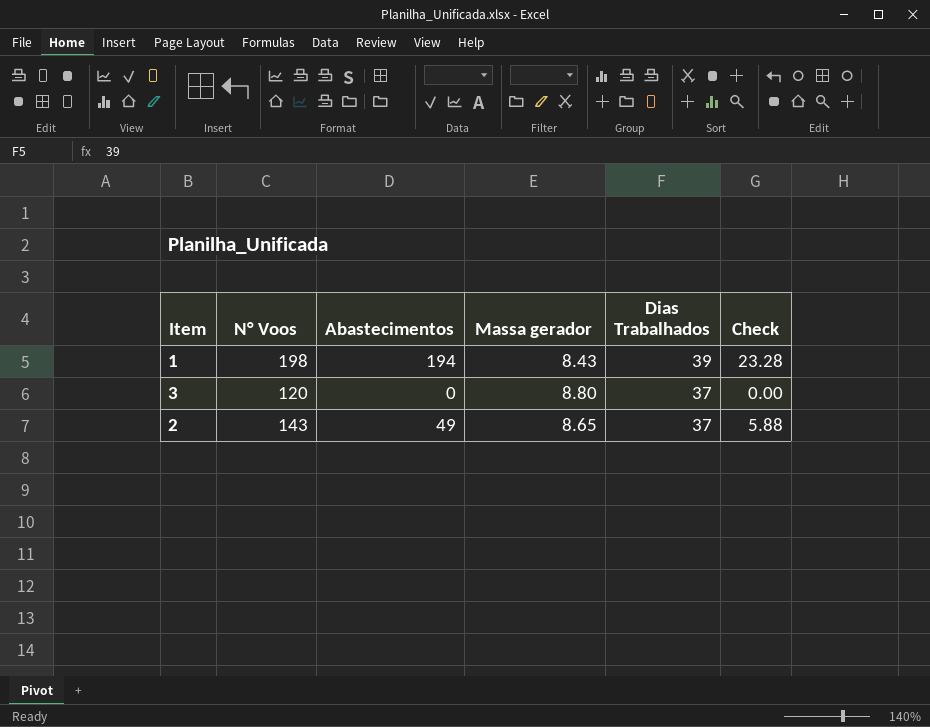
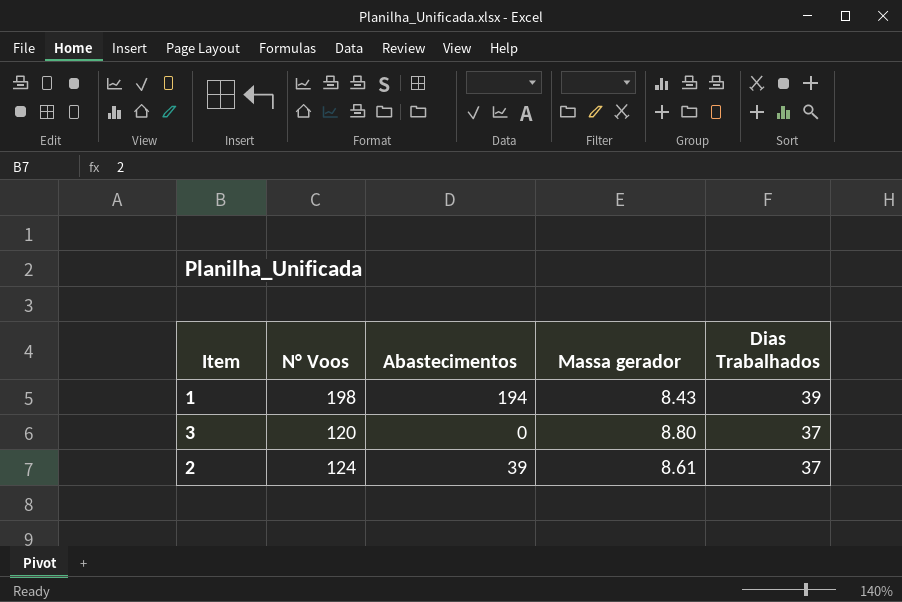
column Check | formula: [Abastecimentos] * 0.12 -> none
2 | N° Voos: 143 -> 124
2 | Abastecimentos: 49 -> 39
2 | Massa gerador: 8.65 -> 8.61

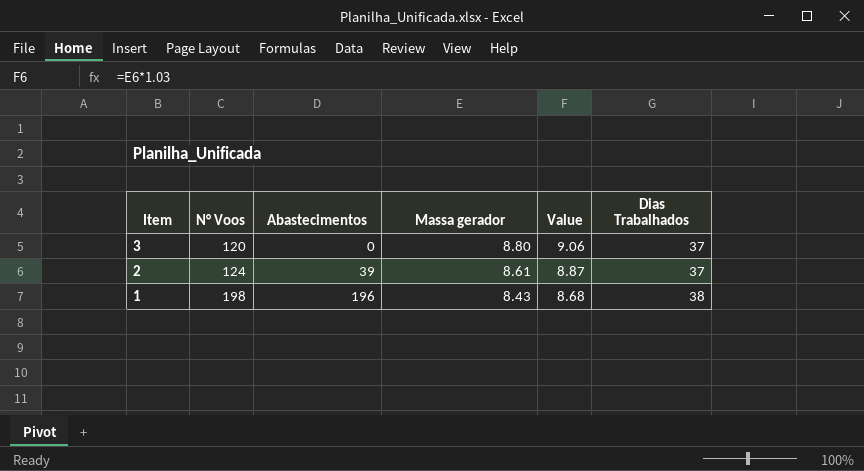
row order: Dias Trabalhados descending -> Item descending
column Value | formula: none -> [Massa gerador] * 1.03
1 | Abastecimentos: 194 -> 196
1 | Dias Trabalhados: 39 -> 38

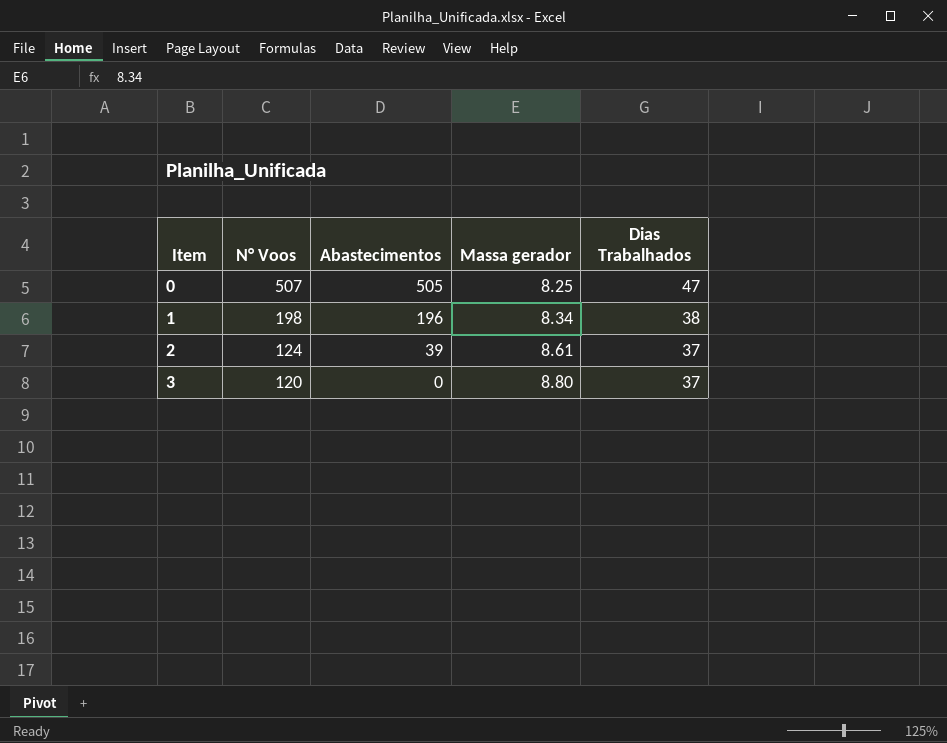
row order: Item descending -> Item ascending
column Value | formula: [Massa gerador] * 1.03 -> none
row 0: none -> 507 | 505 | 8.25 | 47
1 | Massa gerador: 8.43 -> 8.34

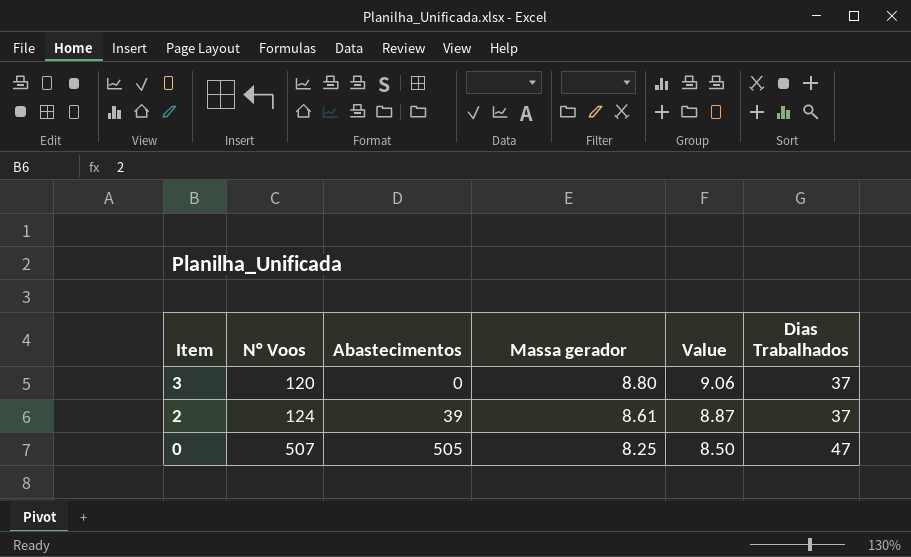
row order: Item ascending -> Item descending
column Value | formula: none -> [Massa gerador] * 1.03
row 1: 198 | 196 | 8.34 | 38 -> none

